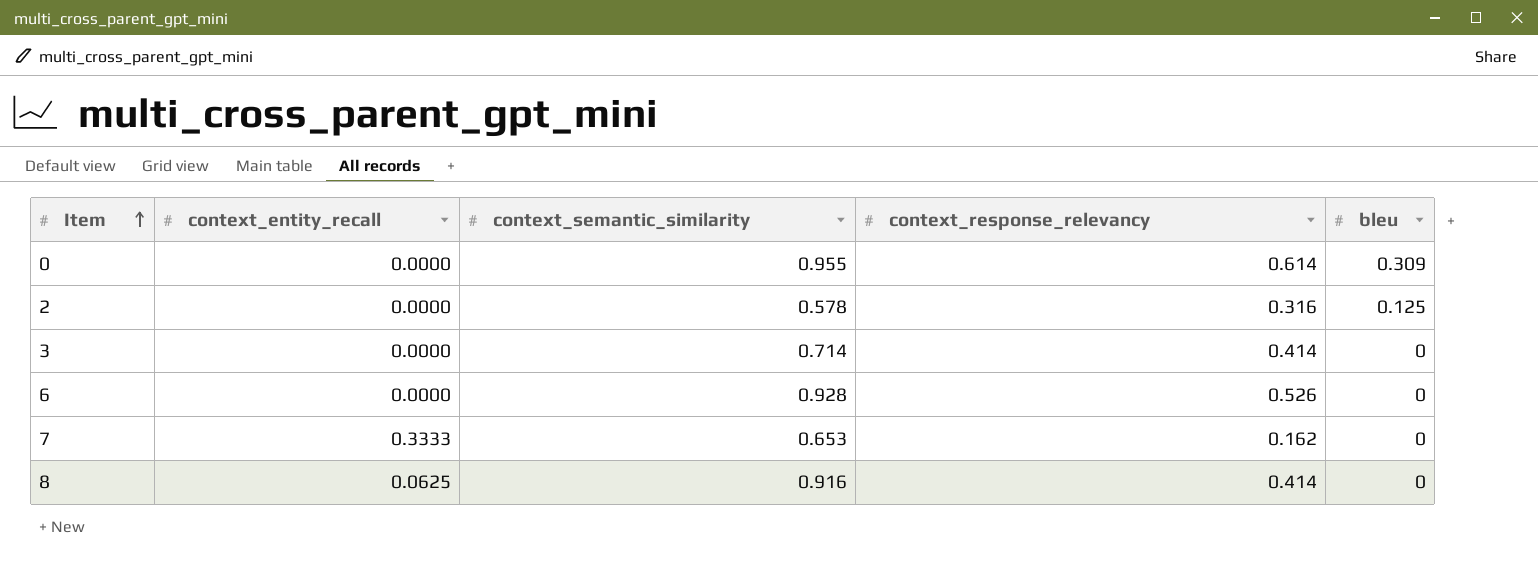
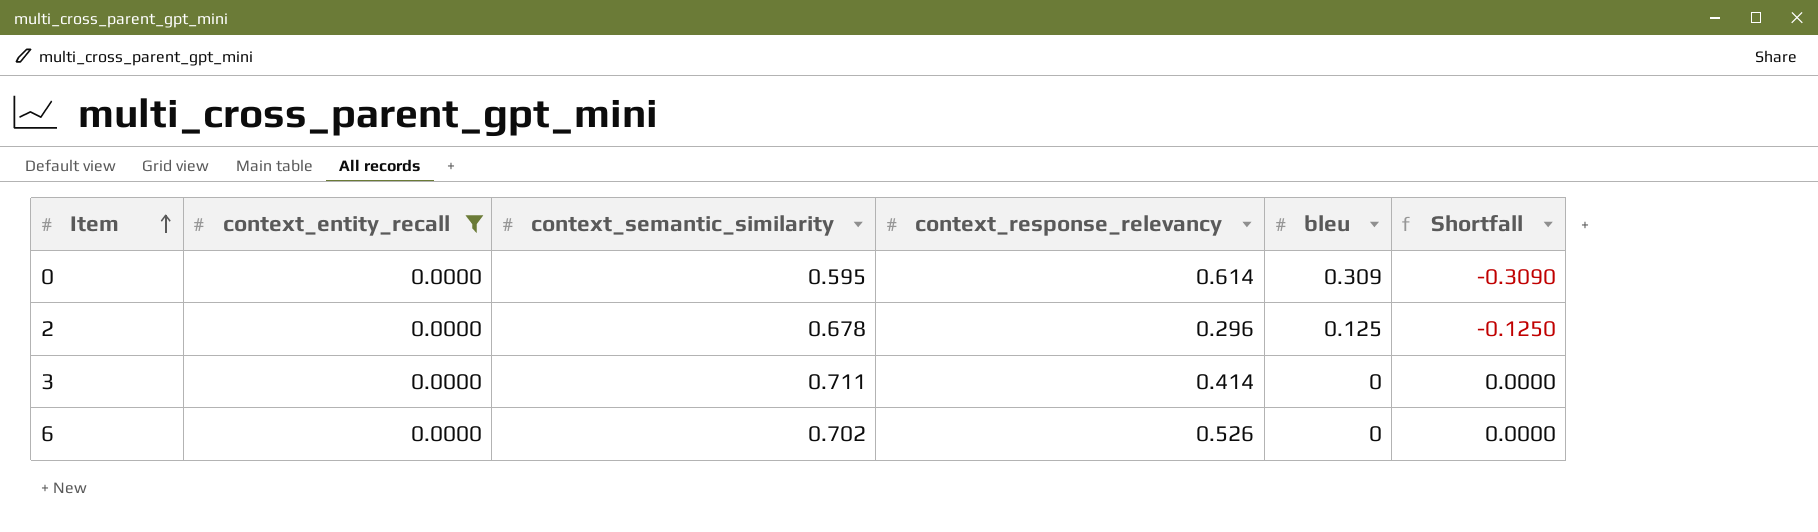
filter: none -> context_entity_recall = 0.0000
column Shortfall | formula: none -> [context_entity_recall] - [bleu]
0 | context_semantic_similarity: 0.955 -> 0.595
2 | context_semantic_similarity: 0.578 -> 0.678
2 | context_response_relevancy: 0.316 -> 0.296
3 | context_semantic_similarity: 0.714 -> 0.711
6 | context_semantic_similarity: 0.928 -> 0.702

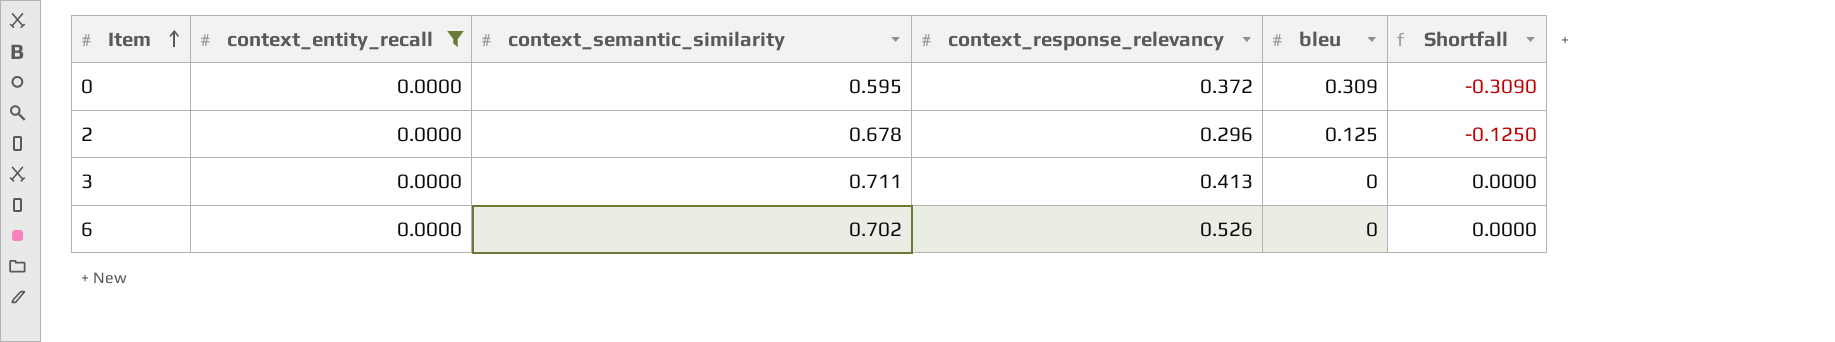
0 | context_response_relevancy: 0.614 -> 0.372
3 | context_response_relevancy: 0.414 -> 0.413

